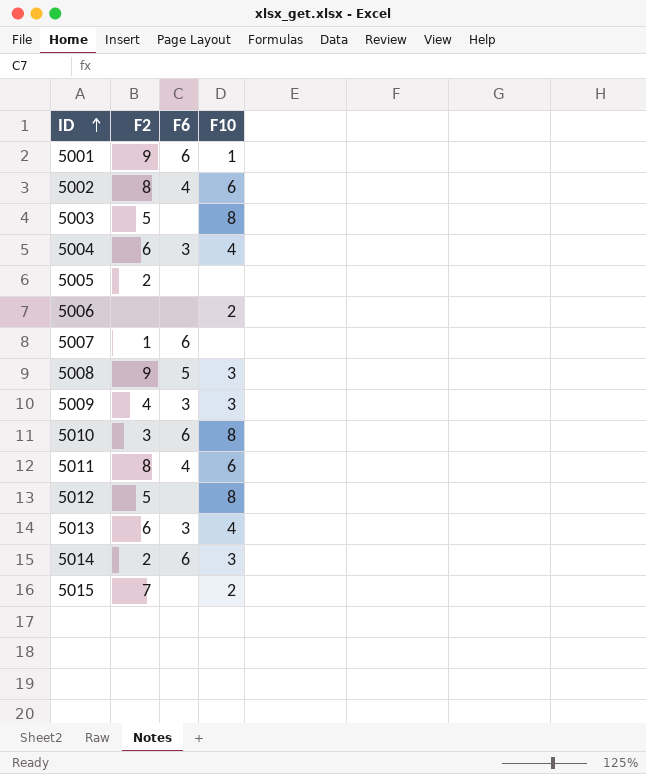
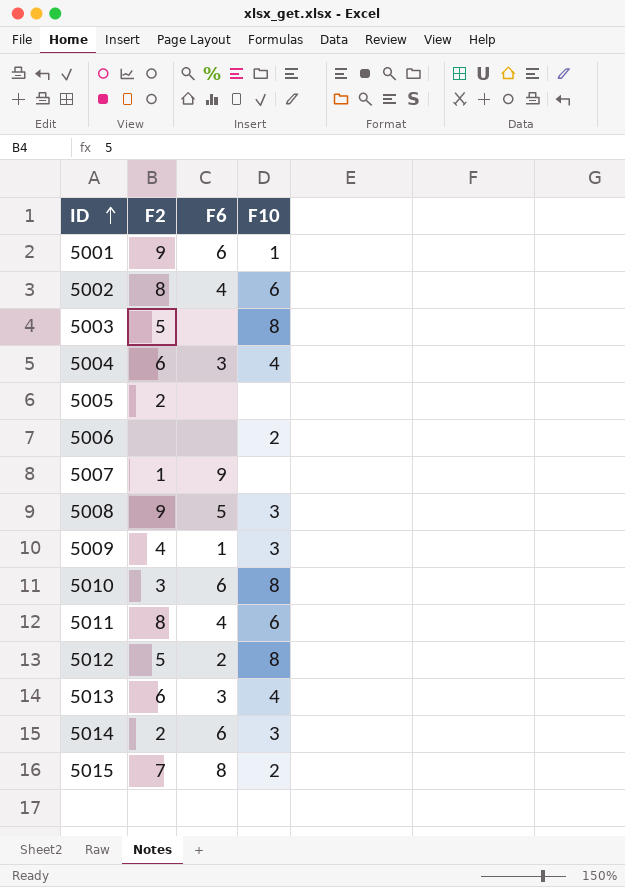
5007 | F6: 6 -> 9
5009 | F6: 3 -> 1
5012 | F6: none -> 2
5015 | F6: none -> 8

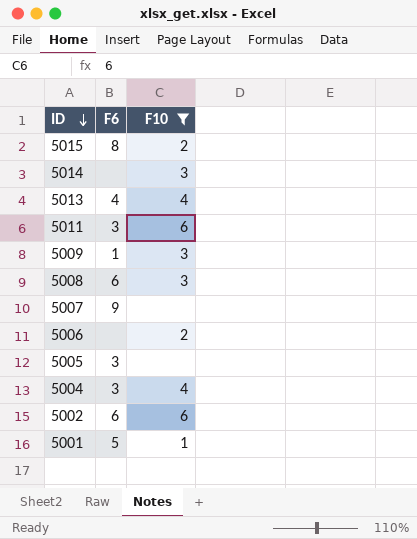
filter: none -> F10 != 8
row order: ID ascending -> ID descending
column F2 | position: 2 -> none
5014 | F6: 6 -> none
5013 | F6: 3 -> 4
5011 | F6: 4 -> 3
5008 | F6: 5 -> 6
5005 | F6: none -> 3
5002 | F6: 4 -> 6
5001 | F6: 6 -> 5

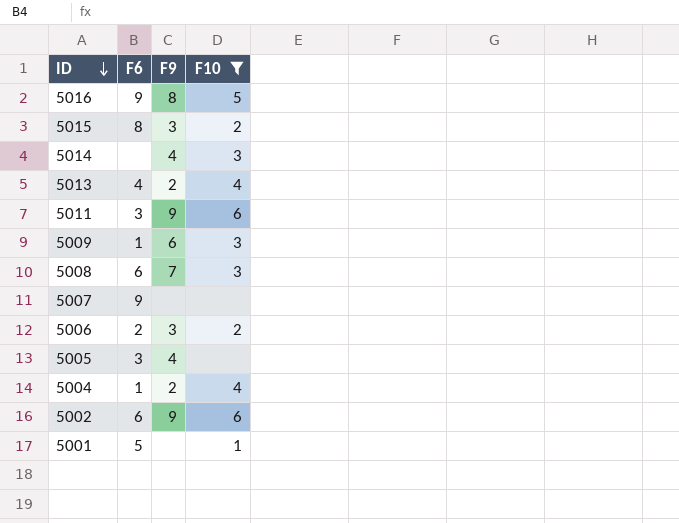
column F9 | position: none -> 3
row 5016: none -> 9 | 8 | 5
5006 | F6: none -> 2
5004 | F6: 3 -> 1

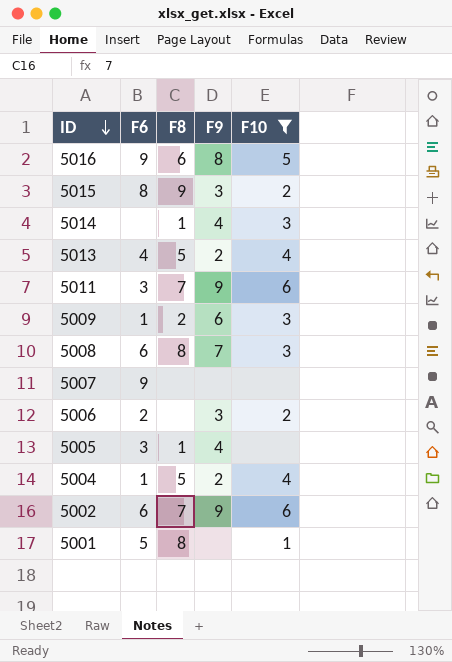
column F8 | position: none -> 3

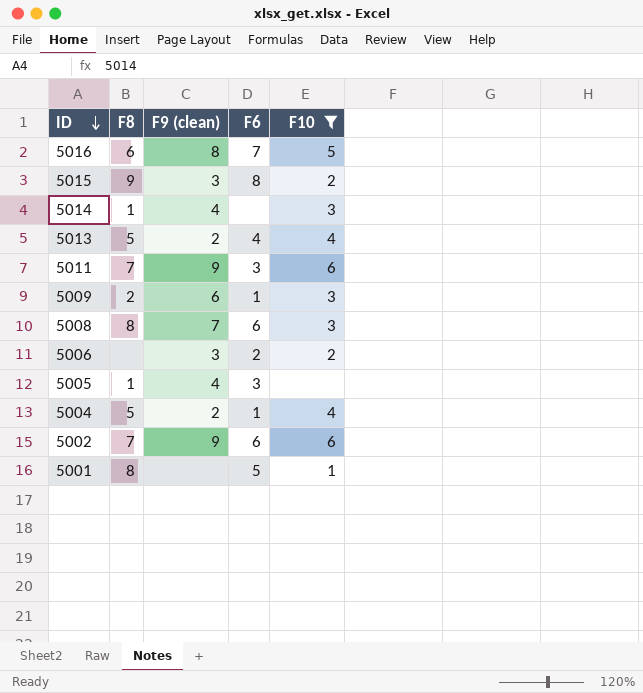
column name: F9 -> F9 (clean)
column F6 | position: 2 -> 4
row 5007: 9 | none | none | none -> none
5016 | F6: 9 -> 7

